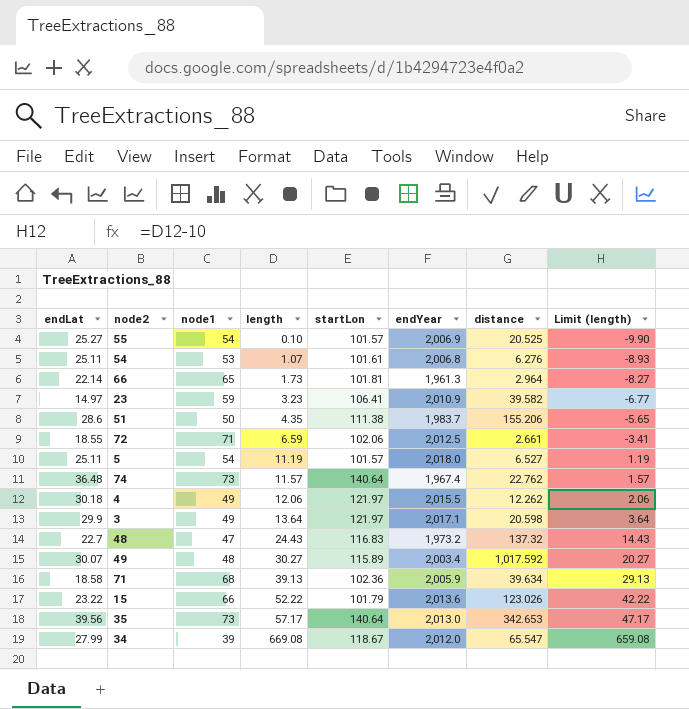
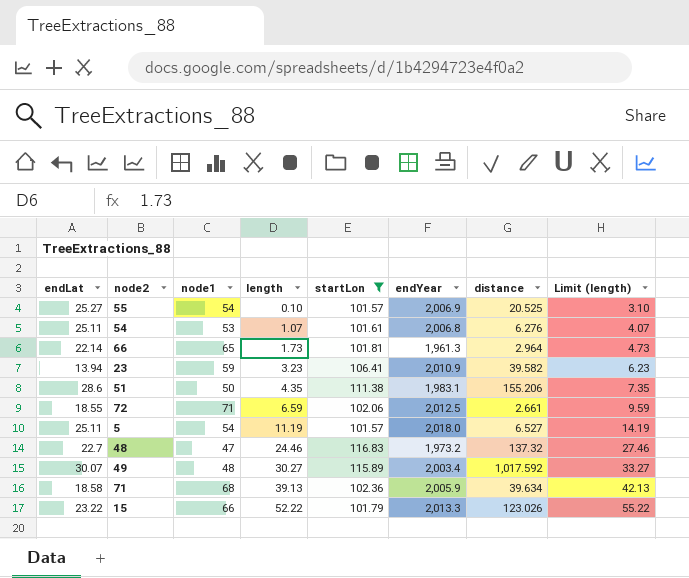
filter: none -> startLon <= 116.83
column Limit (length) | formula: [length] - 10 -> [length] + 3
23 | endLat: 14.97 -> 13.94
51 | endYear: 1,983.7 -> 1,983.1
48 | length: 24.43 -> 24.46
15 | endYear: 2,013.6 -> 2,013.3

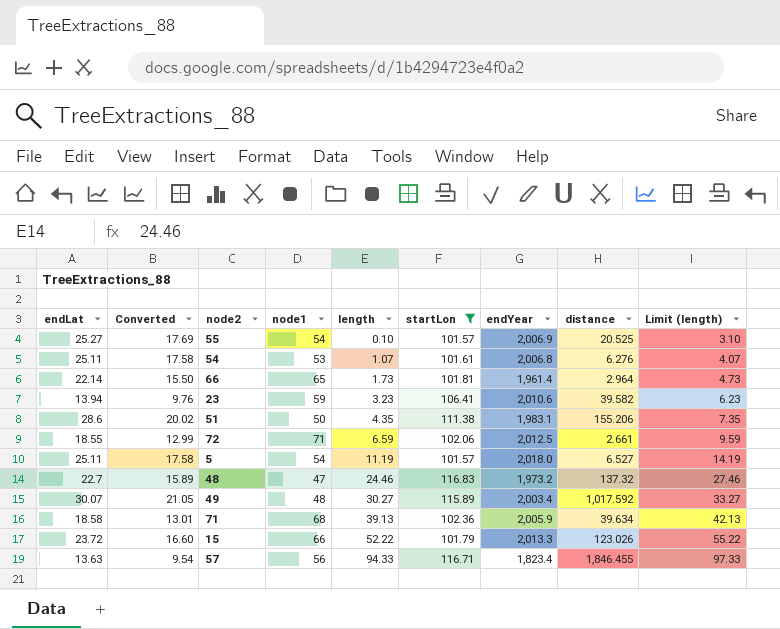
column Converted | formula: none -> [endLat] * 0.7
66 | endYear: 1,961.3 -> 1,961.4
23 | endYear: 2,010.9 -> 2,010.6
15 | endLat: 23.22 -> 23.72
row 57: none -> 13.63 | 9.54 | 56 | 94.33 | 116.71 | 1,823.4 | 1,846.455 | 97.33

